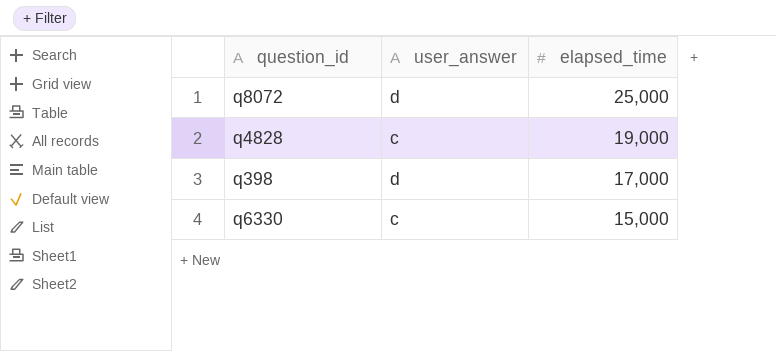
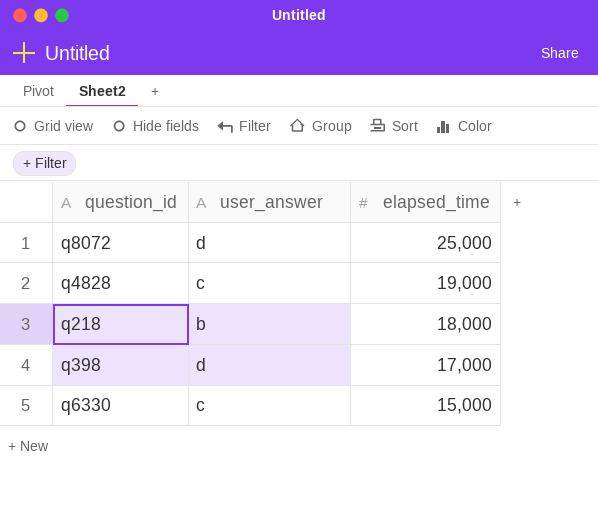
row q218: none -> b | 18,000

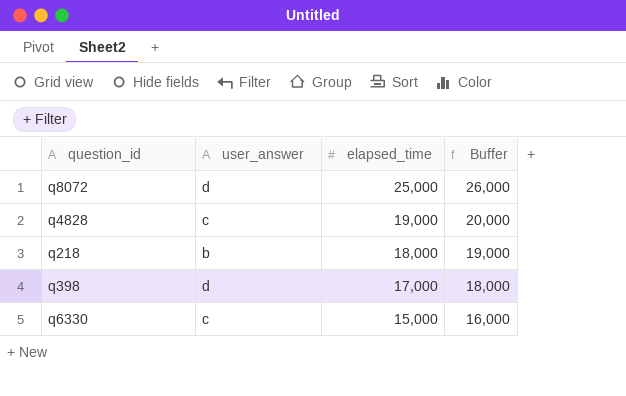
column Buffer | formula: none -> [elapsed_time] + 1000

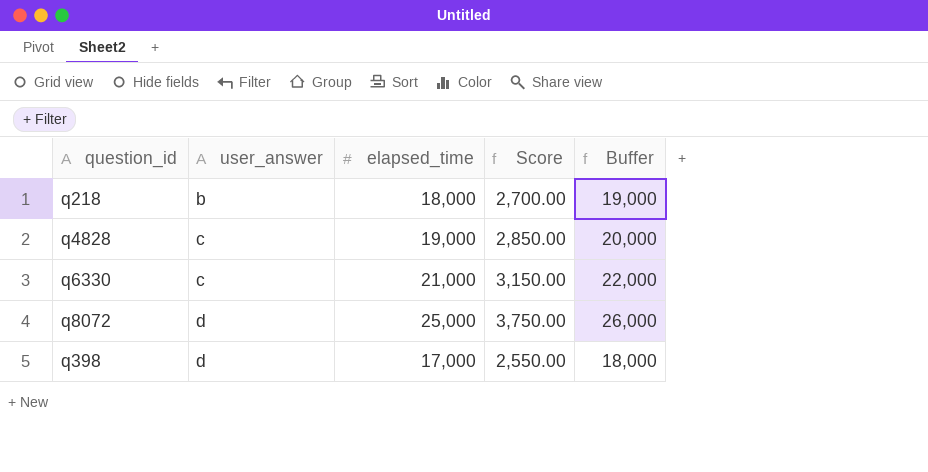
row order: elapsed_time descending -> user_answer ascending
column Score | formula: none -> [elapsed_time] * 0.15
q6330 | elapsed_time: 15,000 -> 21,000
q6330 | Buffer: 16,000 -> 22,000

